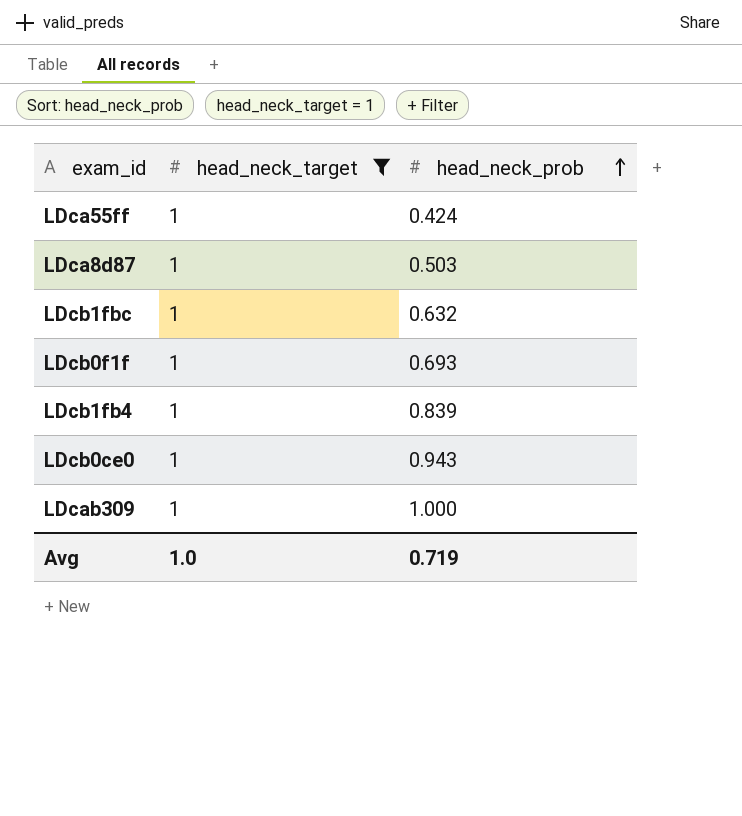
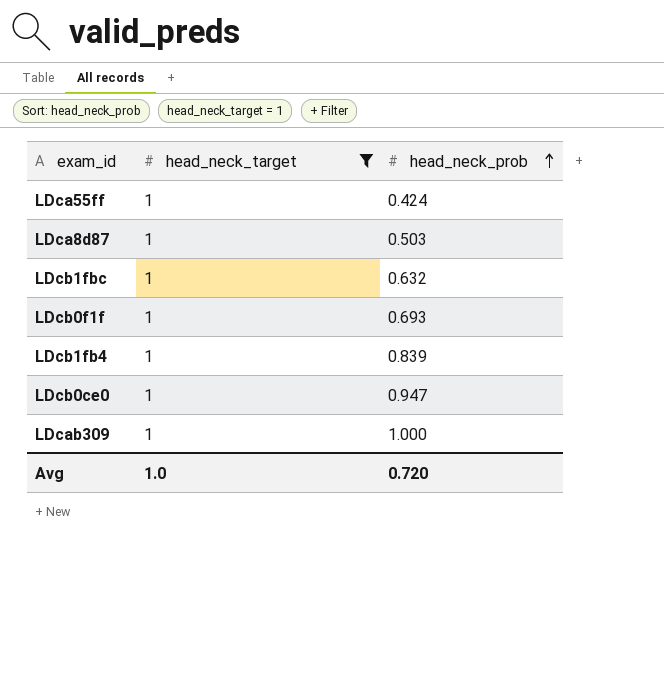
LDcb0ce0 | head_neck_prob: 0.943 -> 0.947
Avg | head_neck_prob: 0.719 -> 0.720

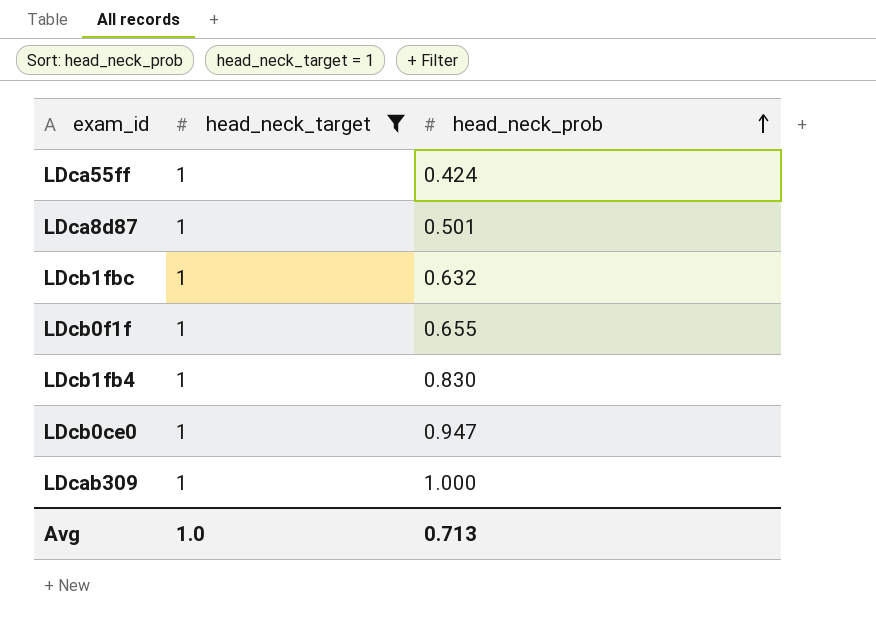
LDca8d87 | head_neck_prob: 0.503 -> 0.501
LDcb0f1f | head_neck_prob: 0.693 -> 0.655
LDcb1fb4 | head_neck_prob: 0.839 -> 0.830
Avg | head_neck_prob: 0.720 -> 0.713

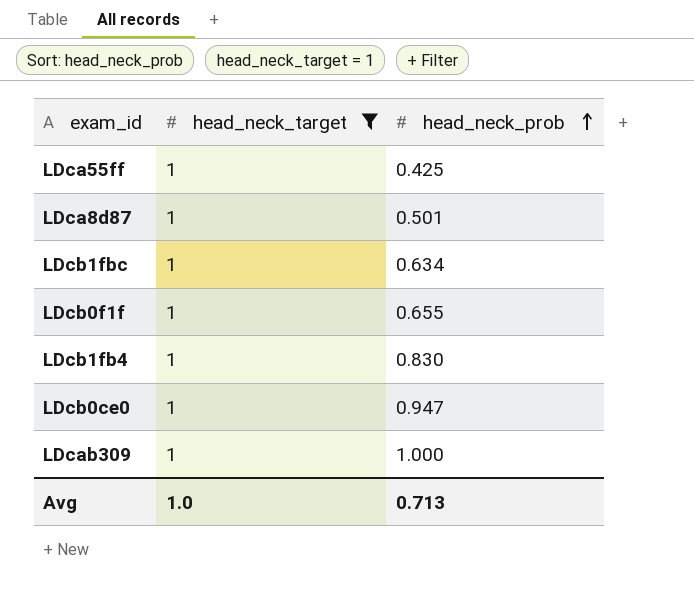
LDca55ff | head_neck_prob: 0.424 -> 0.425
LDcb1fbc | head_neck_prob: 0.632 -> 0.634

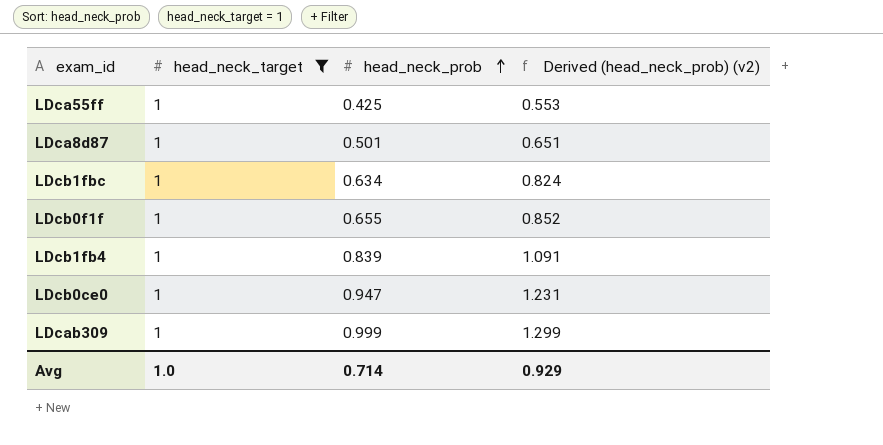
column Derived (head_neck_prob) (v2) | formula: none -> [head_neck_prob] * 1.3
LDcb1fb4 | head_neck_prob: 0.830 -> 0.839
LDcab309 | head_neck_prob: 1.000 -> 0.999
Avg | head_neck_prob: 0.713 -> 0.714

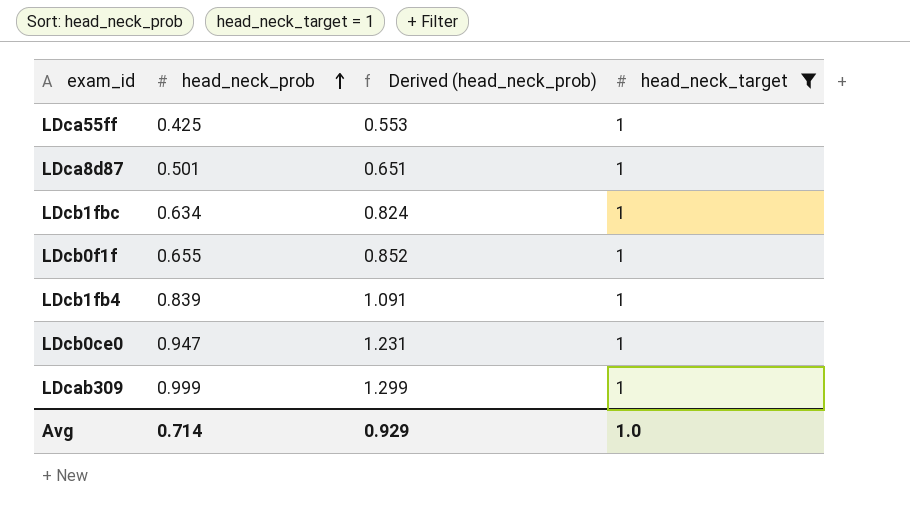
column name: Derived (head_neck_prob) (v2) -> Derived (head_neck_prob)
column head_neck_target | position: 2 -> 4

